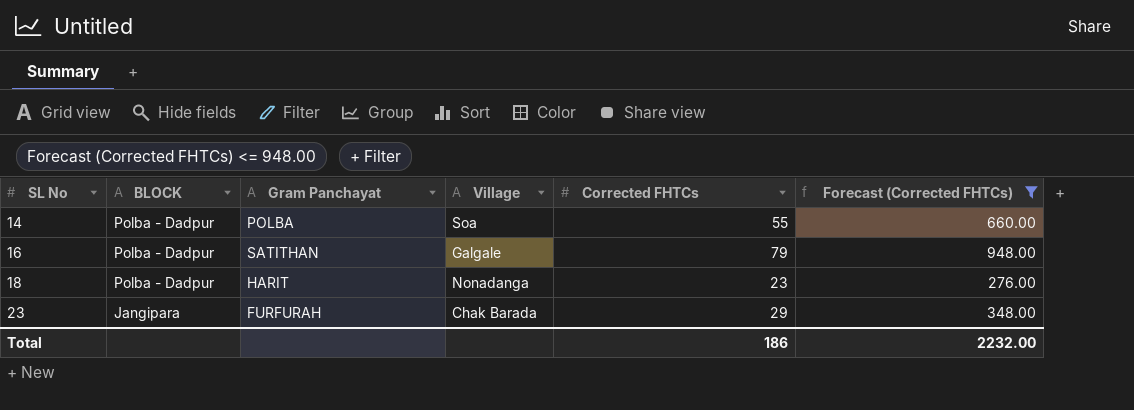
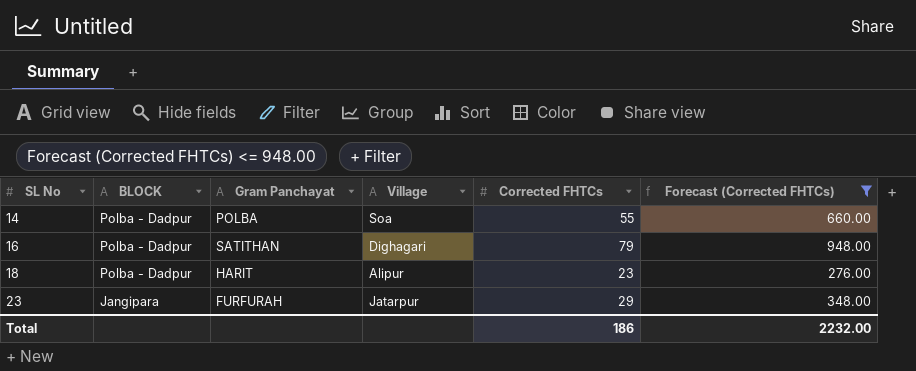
16 | Village: Galgale -> Dighagari
18 | Village: Nonadanga -> Alipur
23 | Village: Chak Barada -> Jatarpur

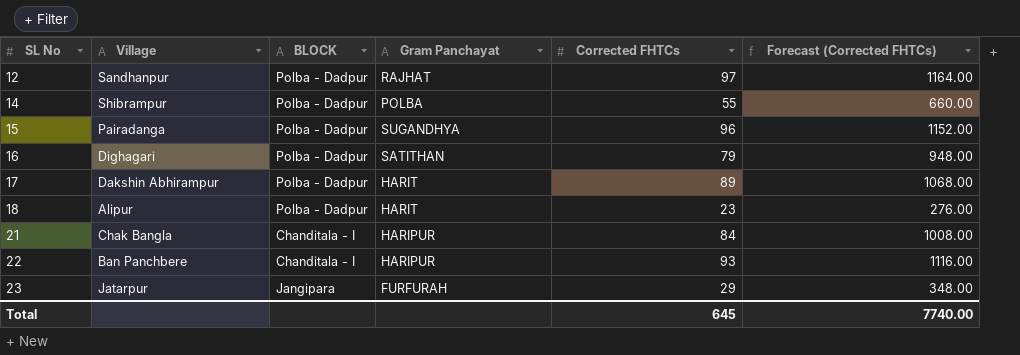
filter: Forecast (Corrected FHTCs) <= 948.00 -> none
column Village | position: 4 -> 2
14 | Village: Soa -> Shibrampur
Total | Corrected FHTCs: 186 -> 645
Total | Forecast (Corrected FHTCs): 2232.00 -> 7740.00

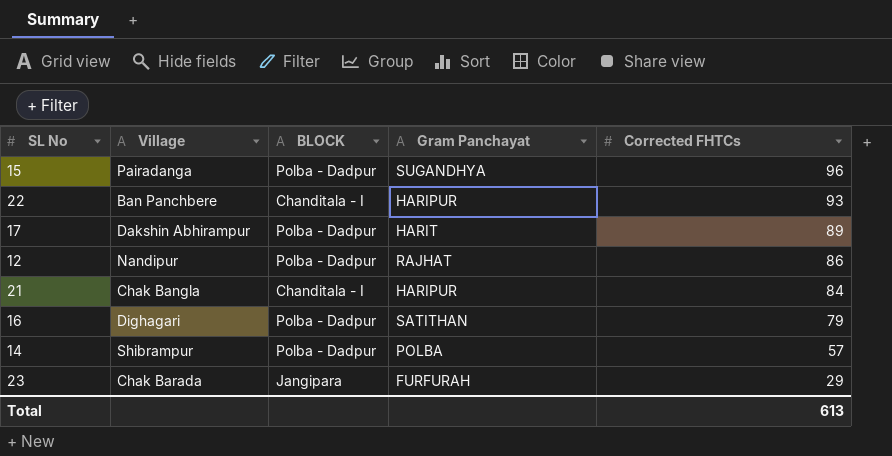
row order: SL No ascending -> Corrected FHTCs descending
column Forecast (Corrected FHTCs) | formula: [Corrected FHTCs] * 12 -> none
row 18: Alipur | Polba - Dadpur | HARIT | 23 | 276.00 -> none
12 | Village: Sandhanpur -> Nandipur
12 | Corrected FHTCs: 97 -> 86
14 | Corrected FHTCs: 55 -> 57
23 | Village: Jatarpur -> Chak Barada
Total | Corrected FHTCs: 645 -> 613

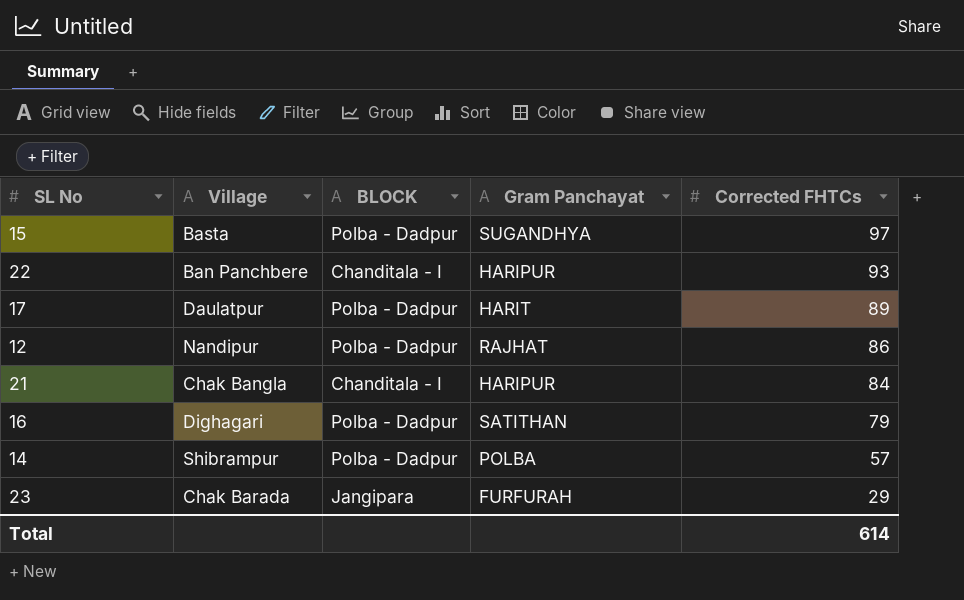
15 | Village: Pairadanga -> Basta
15 | Corrected FHTCs: 96 -> 97
17 | Village: Dakshin Abhirampur -> Daulatpur
Total | Corrected FHTCs: 613 -> 614

